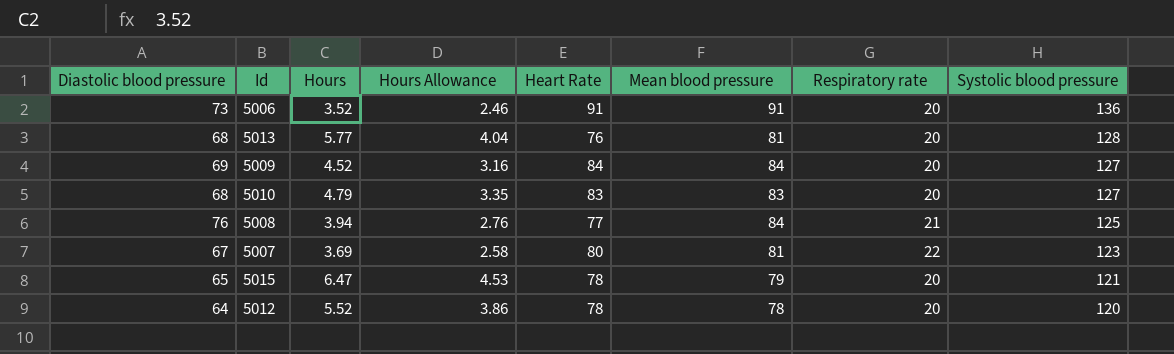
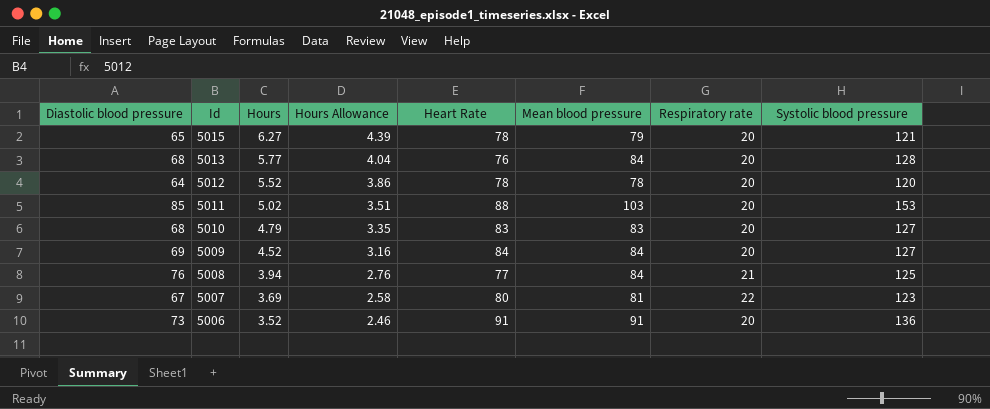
row order: Systolic blood pressure descending -> Id descending
5015 | Hours: 6.47 -> 6.27
5015 | Hours Allowance: 4.53 -> 4.39
5013 | Mean blood pressure: 81 -> 84
row 5011: none -> 85 | 5.02 | 3.51 | 88 | 103 | 20 | 153

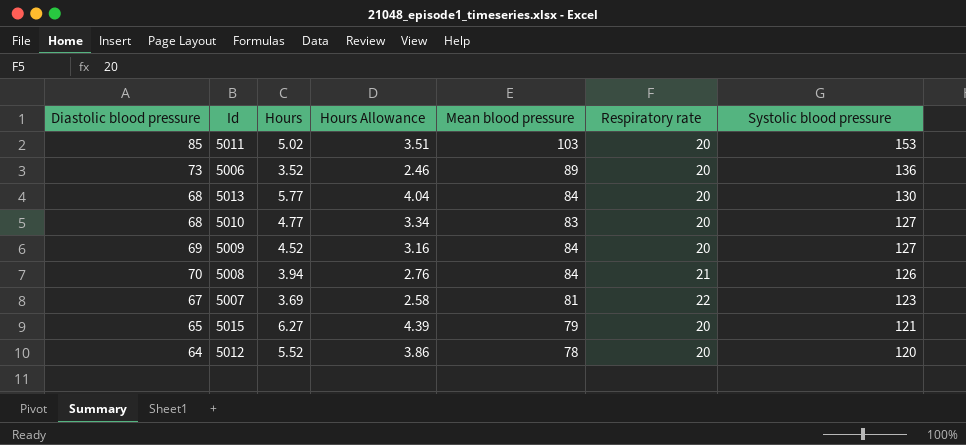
row order: Id descending -> Systolic blood pressure descending
column Heart Rate | position: 5 -> none
5006 | Mean blood pressure: 91 -> 89
5013 | Systolic blood pressure: 128 -> 130
5010 | Hours: 4.79 -> 4.77
5010 | Hours Allowance: 3.35 -> 3.34
5008 | Diastolic blood pressure: 76 -> 70
5008 | Systolic blood pressure: 125 -> 126

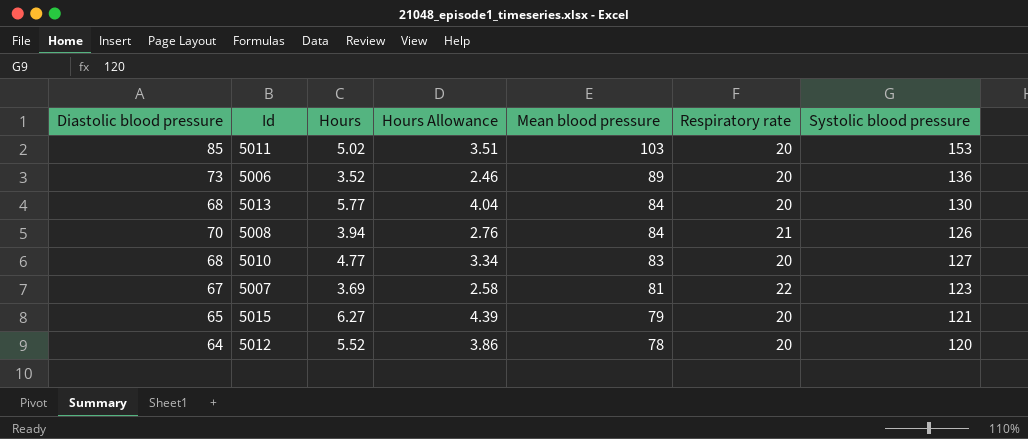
row order: Systolic blood pressure descending -> Mean blood pressure descending
row 5009: 69 | 4.52 | 3.16 | 84 | 20 | 127 -> none

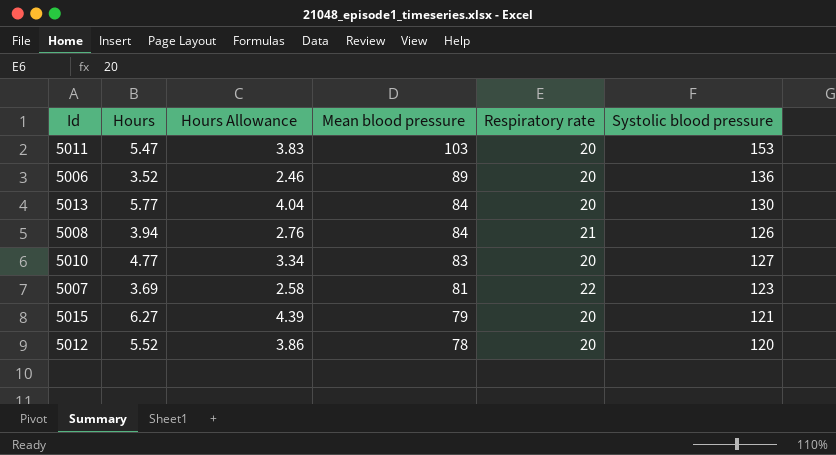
column Diastolic blood pressure | position: 1 -> none
5011 | Hours: 5.02 -> 5.47
5011 | Hours Allowance: 3.51 -> 3.83

